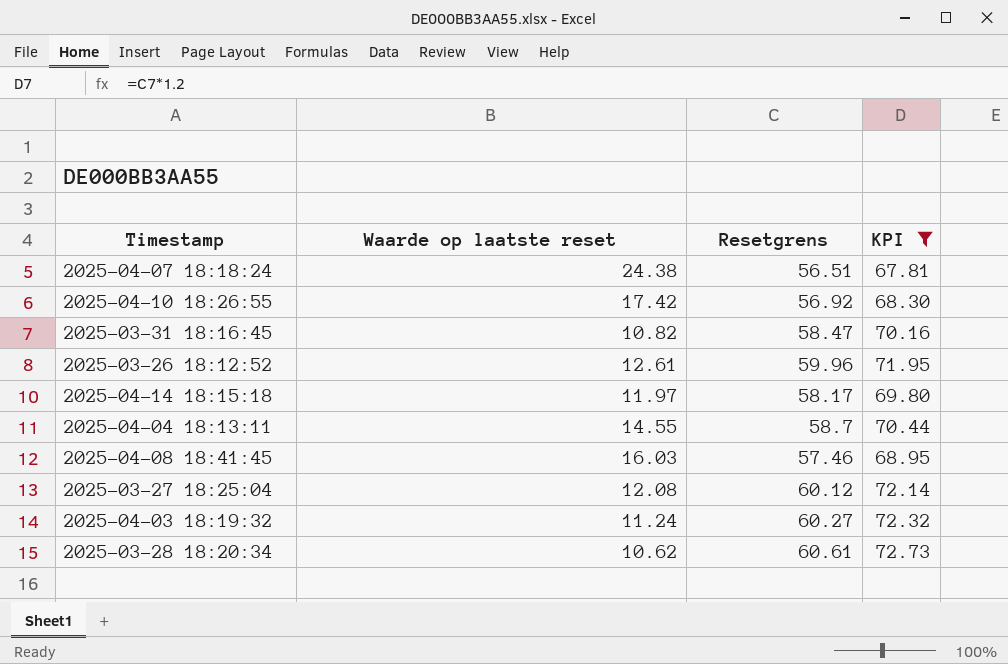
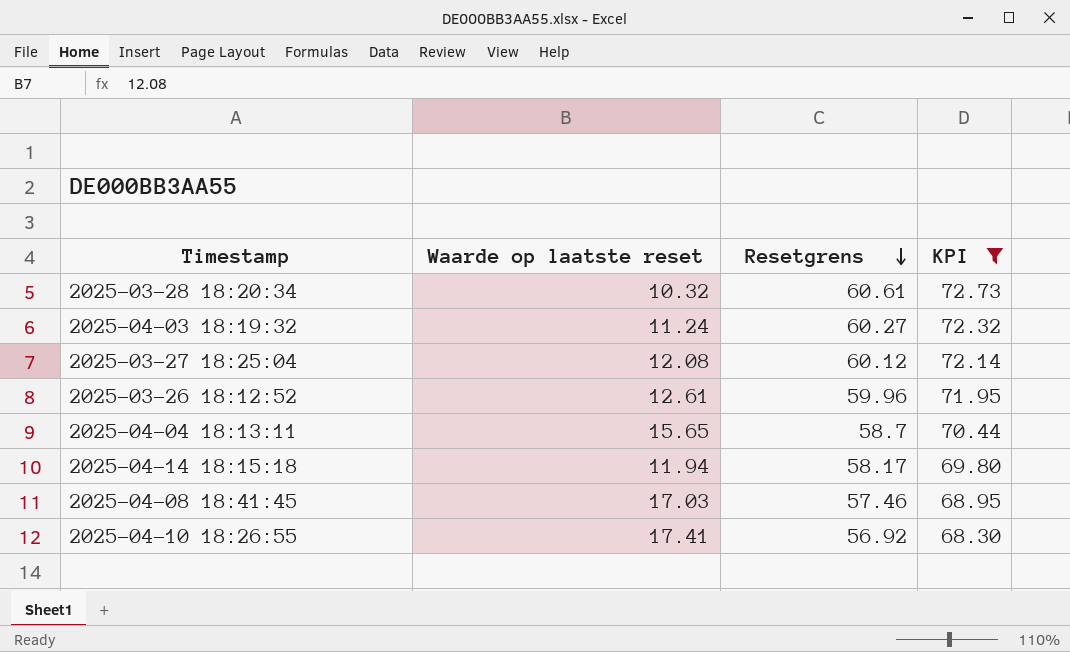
row order: none -> Resetgrens descending
row 2025-04-07 18:18:24: 24.38 | 56.51 | 67.81 -> none
row 2025-03-31 18:16:45: 10.82 | 58.47 | 70.16 -> none
2025-03-28 18:20:34 | Waarde op laatste reset: 10.62 -> 10.32
2025-04-04 18:13:11 | Waarde op laatste reset: 14.55 -> 15.65
2025-04-14 18:15:18 | Waarde op laatste reset: 11.97 -> 11.94
2025-04-08 18:41:45 | Waarde op laatste reset: 16.03 -> 17.03
2025-04-10 18:26:55 | Waarde op laatste reset: 17.42 -> 17.41

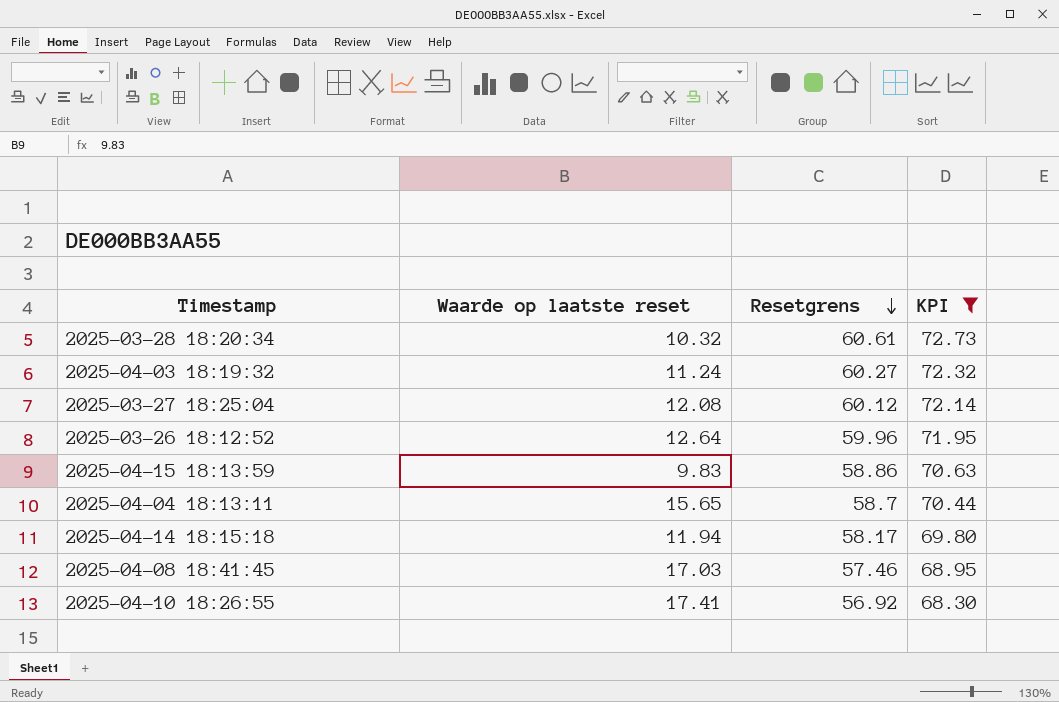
2025-03-26 18:12:52 | Waarde op laatste reset: 12.61 -> 12.64
row 2025-04-15 18:13:59: none -> 9.83 | 58.86 | 70.63

